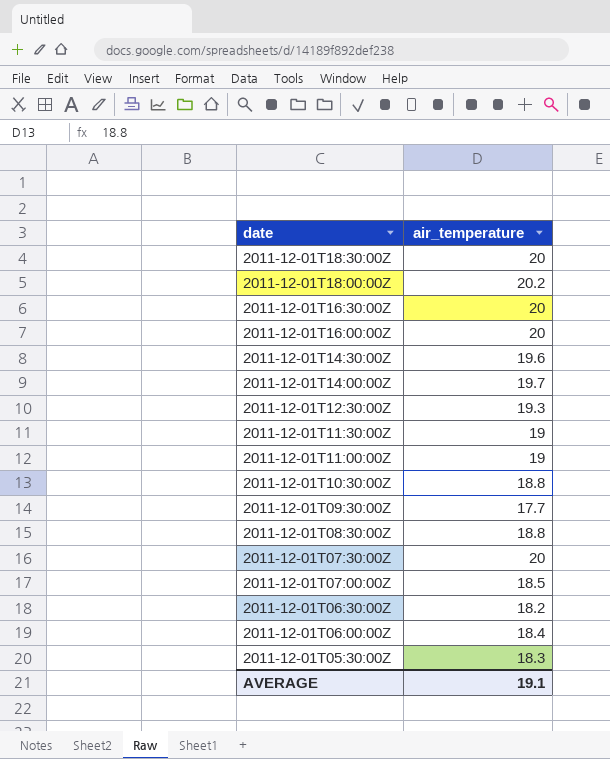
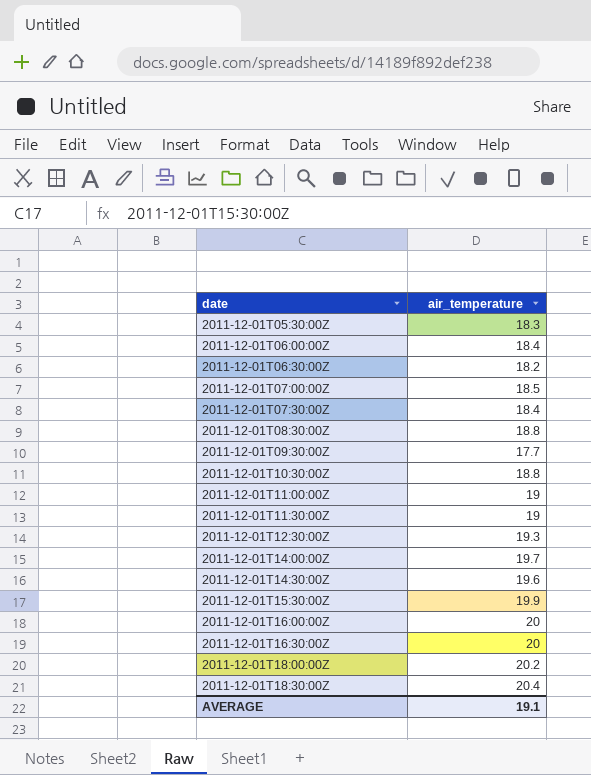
row order: date descending -> date ascending
2011-12-01T07:30:00Z | air_temperature: 20 -> 18.4
row 2011-12-01T15:30:00Z: none -> 19.9
2011-12-01T18:30:00Z | air_temperature: 20 -> 20.4

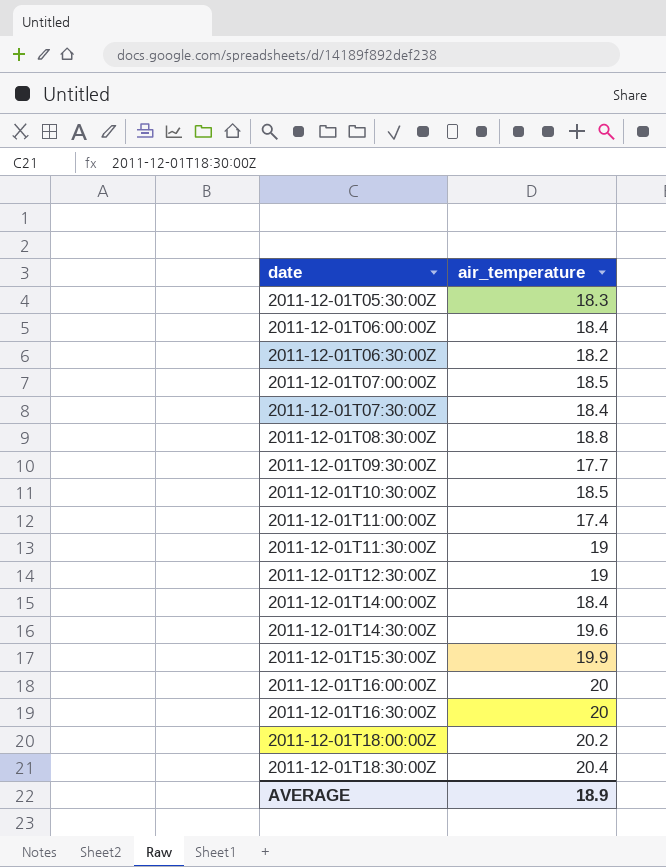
2011-12-01T10:30:00Z | air_temperature: 18.8 -> 18.5
2011-12-01T11:00:00Z | air_temperature: 19 -> 17.4
2011-12-01T12:30:00Z | air_temperature: 19.3 -> 19
2011-12-01T14:00:00Z | air_temperature: 19.7 -> 18.4
AVERAGE | air_temperature: 19.1 -> 18.9

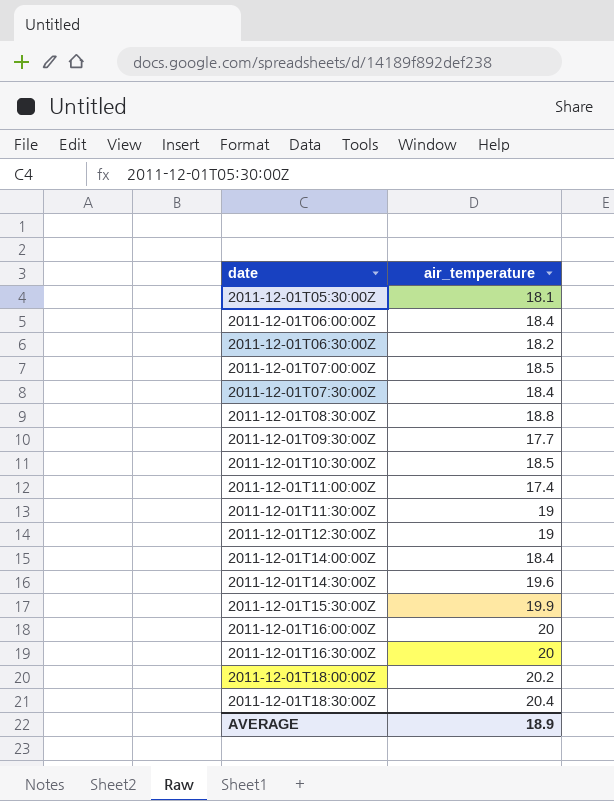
2011-12-01T05:30:00Z | air_temperature: 18.3 -> 18.1

